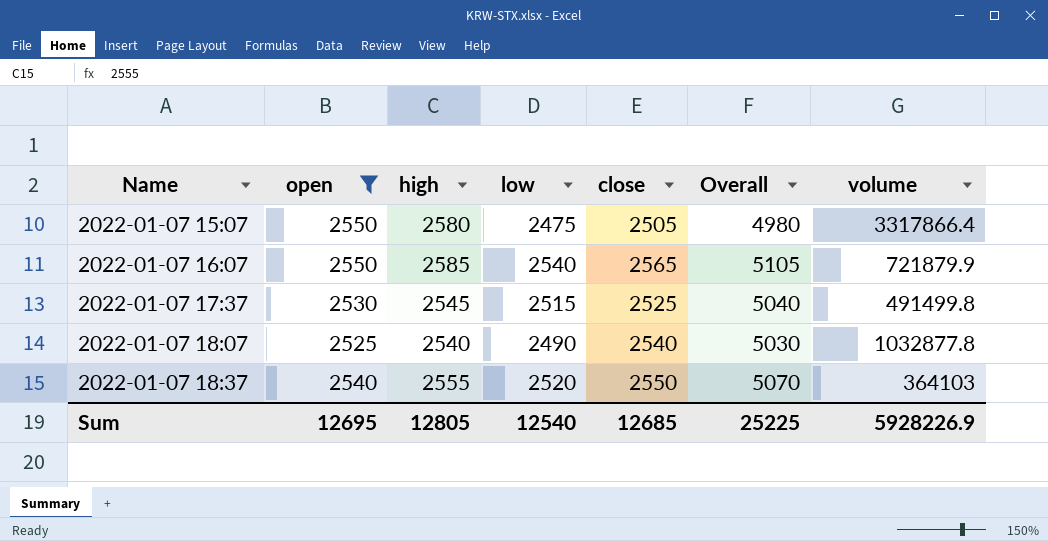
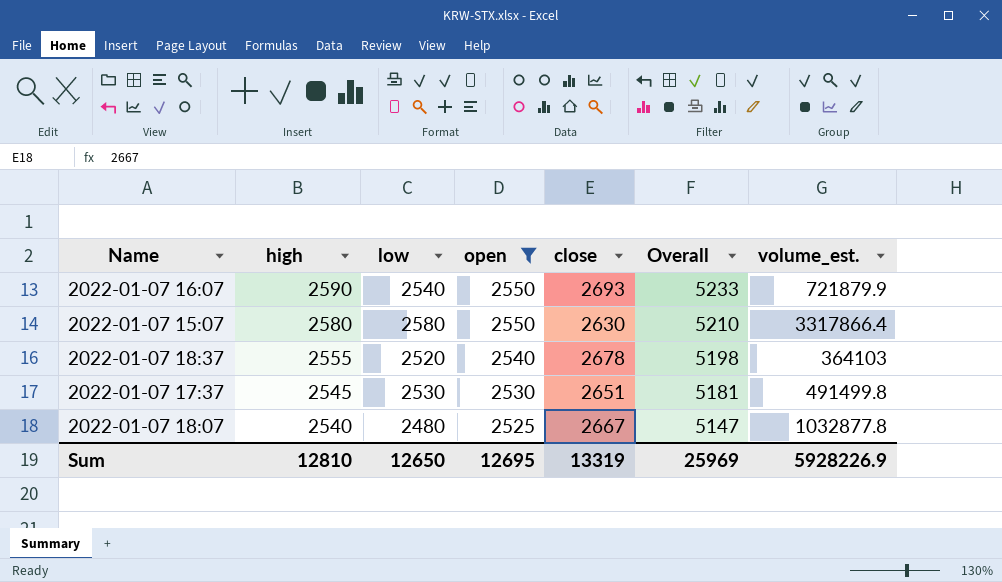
row order: Name ascending -> high descending
column open | position: 2 -> 4
column name: volume -> volume_est.
2022-01-07 16:07 | high: 2585 -> 2590
2022-01-07 16:07 | close: 2565 -> 2693
2022-01-07 16:07 | Overall: 5105 -> 5233
2022-01-07 15:07 | low: 2475 -> 2580
2022-01-07 15:07 | close: 2505 -> 2630
2022-01-07 15:07 | Overall: 4980 -> 5210
2022-01-07 18:37 | close: 2550 -> 2678
2022-01-07 18:37 | Overall: 5070 -> 5198
2022-01-07 17:37 | low: 2515 -> 2530
2022-01-07 17:37 | close: 2525 -> 2651
2022-01-07 17:37 | Overall: 5040 -> 5181
2022-01-07 18:07 | low: 2490 -> 2480
2022-01-07 18:07 | close: 2540 -> 2667
2022-01-07 18:07 | Overall: 5030 -> 5147
Sum | high: 12805 -> 12810
Sum | low: 12540 -> 12650
Sum | close: 12685 -> 13319
Sum | Overall: 25225 -> 25969

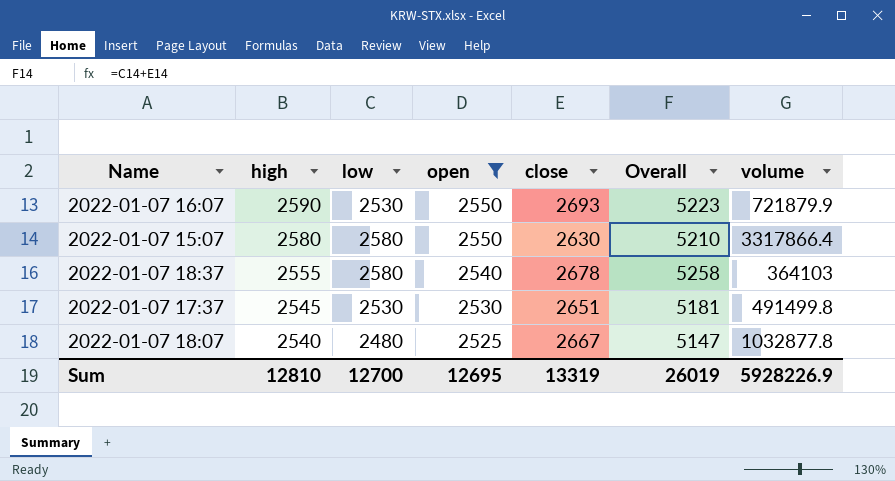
column name: volume_est. -> volume
2022-01-07 16:07 | low: 2540 -> 2530
2022-01-07 16:07 | Overall: 5233 -> 5223
2022-01-07 18:37 | low: 2520 -> 2580
2022-01-07 18:37 | Overall: 5198 -> 5258
Sum | low: 12650 -> 12700
Sum | Overall: 25969 -> 26019

